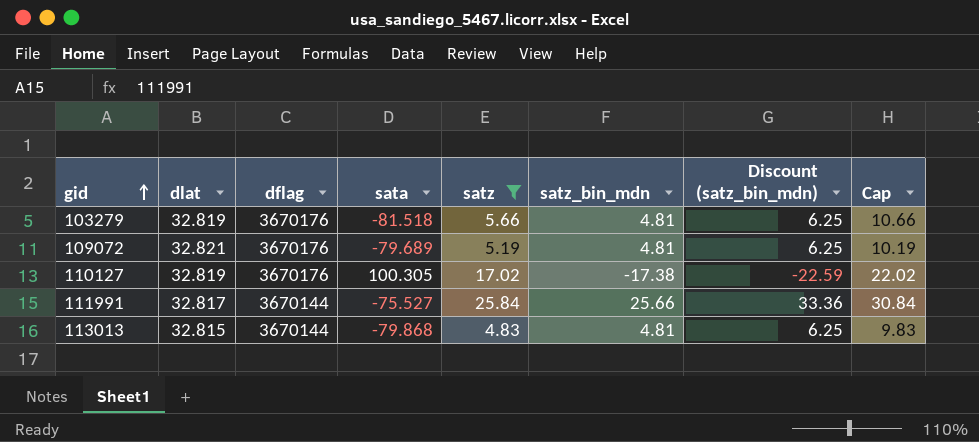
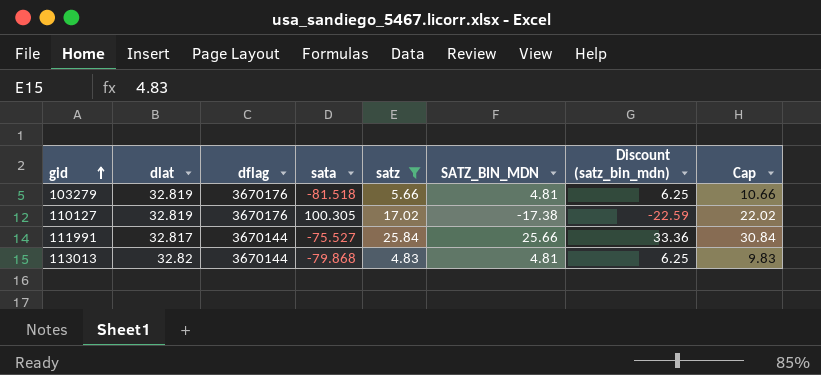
column name: satz_bin_mdn -> SATZ_BIN_MDN
row 109072: 32.821 | 3670176 | -79.689 | 5.19 | 4.81 | 6.25 | 10.19 -> none
113013 | dlat: 32.815 -> 32.82

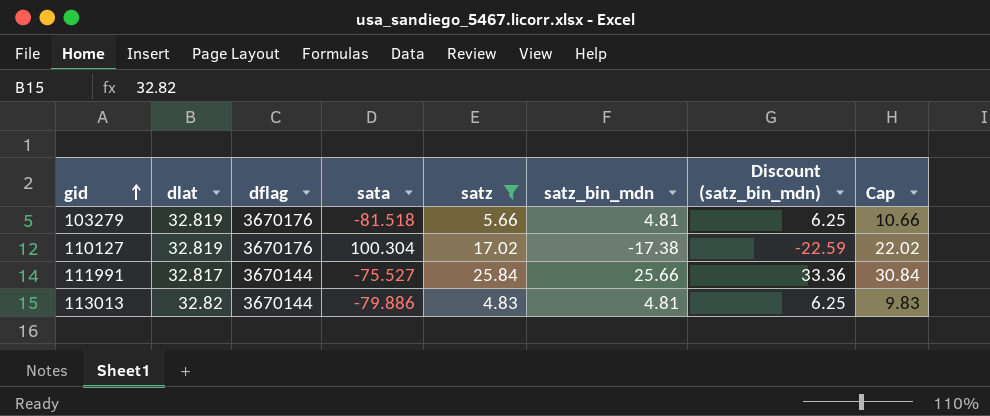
column name: SATZ_BIN_MDN -> satz_bin_mdn
110127 | sata: 100.305 -> 100.304
113013 | sata: -79.868 -> -79.886

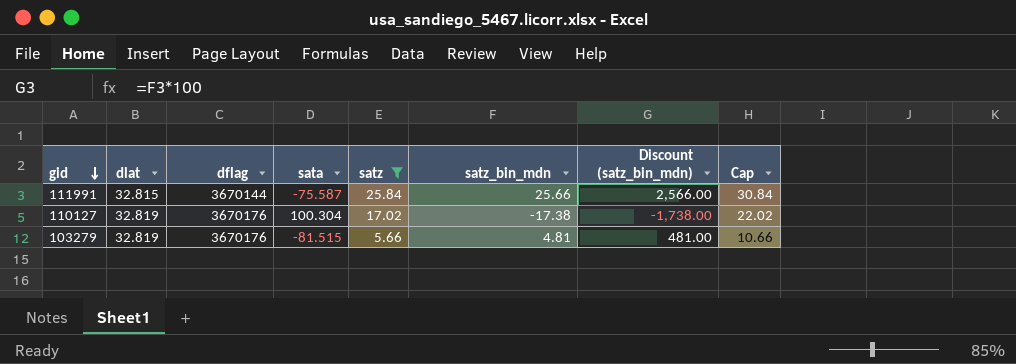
row order: gid ascending -> gid descending
column Discount (satz_bin_mdn) | formula: [satz_bin_mdn] * 1.3 -> [satz_bin_mdn] * 100
row 113013: 32.82 | 3670144 | -79.886 | 4.83 | 4.81 | 6.25 | 9.83 -> none
111991 | dlat: 32.817 -> 32.815
111991 | sata: -75.527 -> -75.587
103279 | sata: -81.518 -> -81.515

